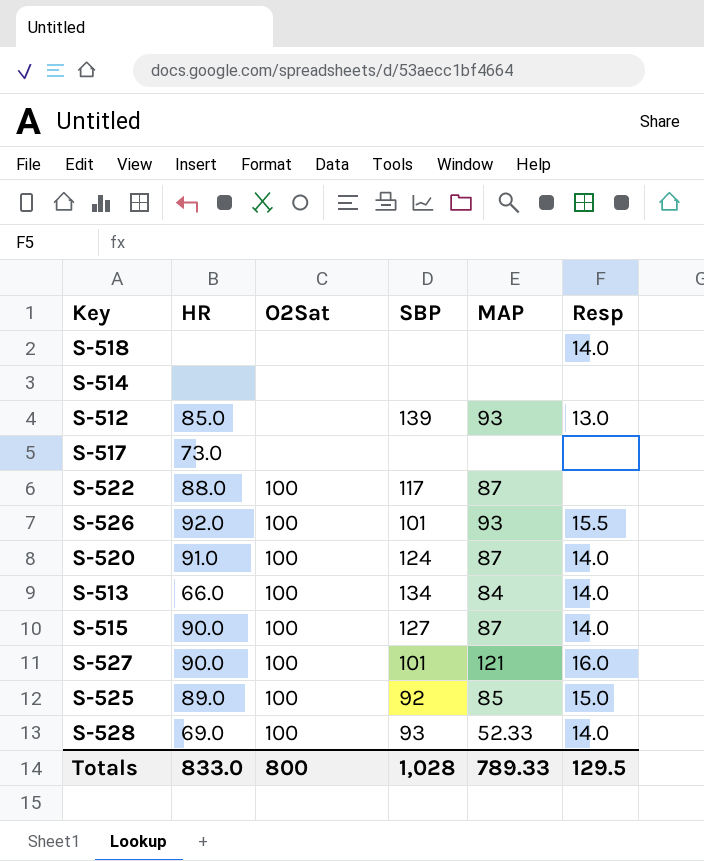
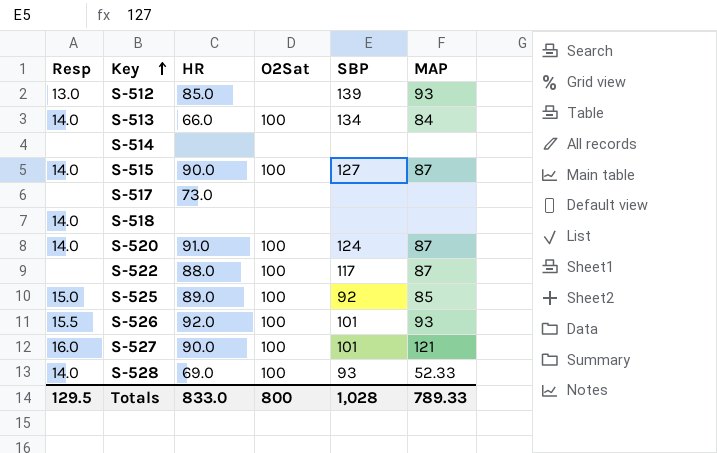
row order: none -> Key ascending
column Resp | position: 6 -> 1

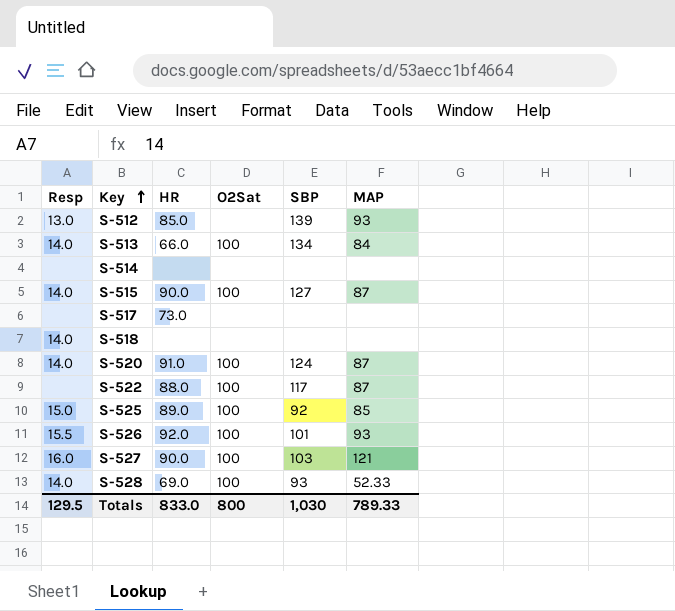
S-527 | SBP: 101 -> 103
Totals | SBP: 1,028 -> 1,030

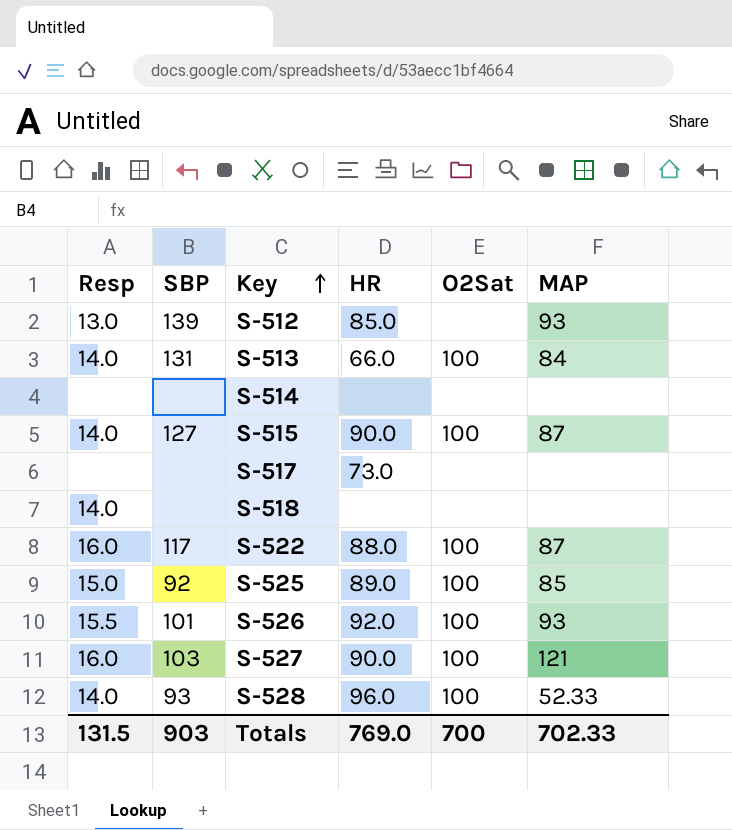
column SBP | position: 5 -> 2
row S-520: 14.0 | 91.0 | 100 | 124 | 87 -> none
S-513 | SBP: 134 -> 131
S-522 | Resp: none -> 16.0
S-528 | HR: 69.0 -> 96.0
Totals | Resp: 129.5 -> 131.5
Totals | SBP: 1,030 -> 903
Totals | HR: 833.0 -> 769.0
Totals | O2Sat: 800 -> 700
Totals | MAP: 789.33 -> 702.33

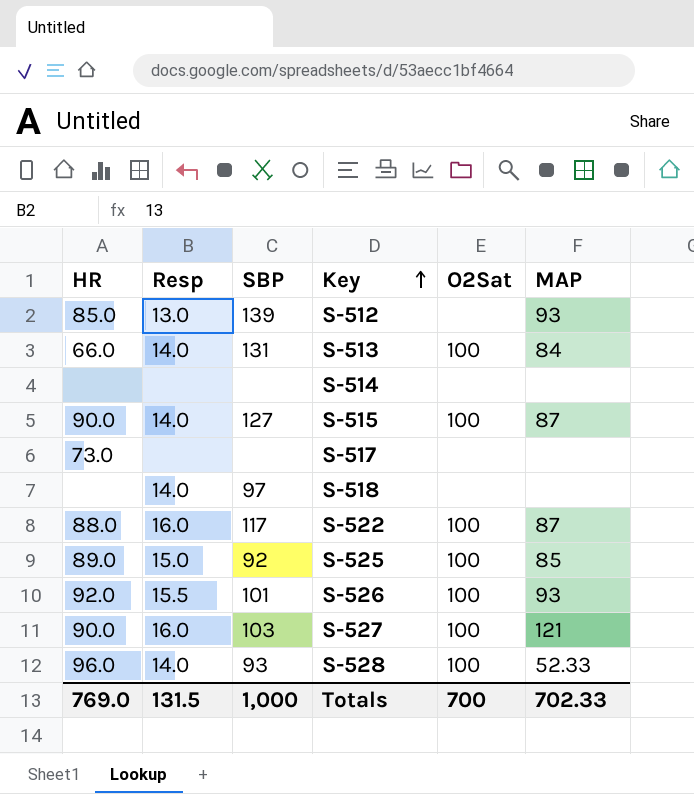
column HR | position: 4 -> 1
S-518 | SBP: none -> 97
Totals | SBP: 903 -> 1,000

